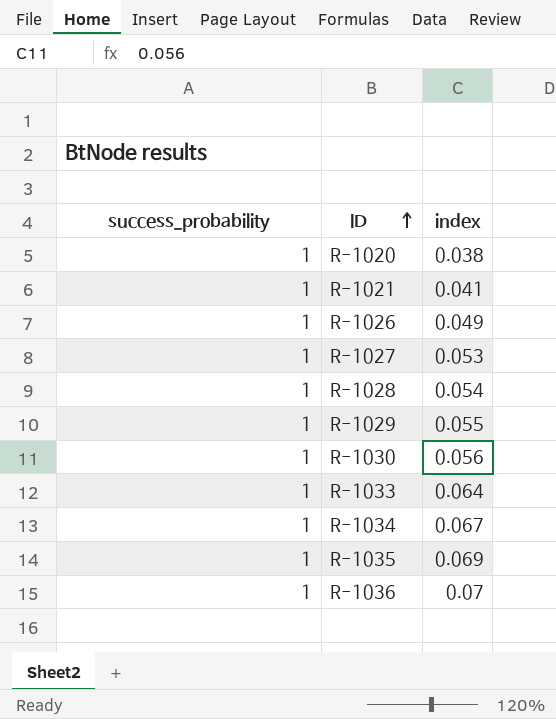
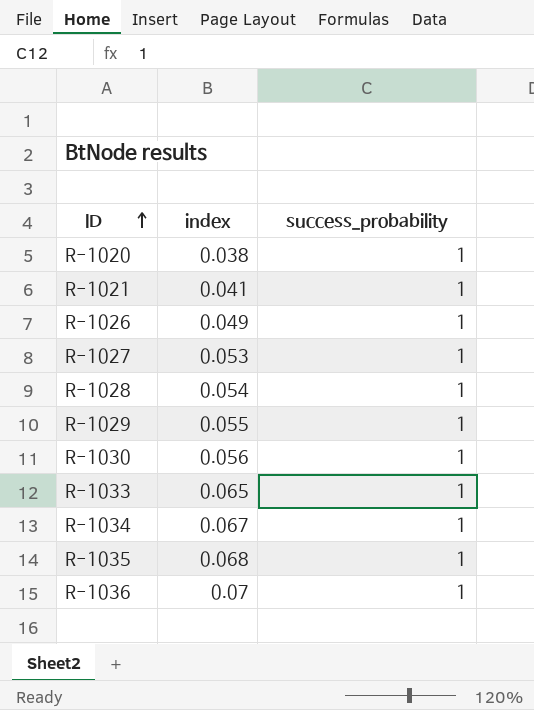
column success_probability | position: 1 -> 3
R-1033 | index: 0.064 -> 0.065
R-1035 | index: 0.069 -> 0.068

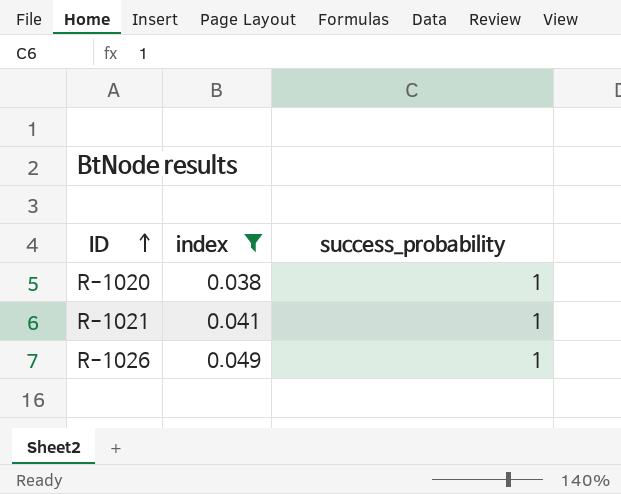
filter: none -> index <= 0.049

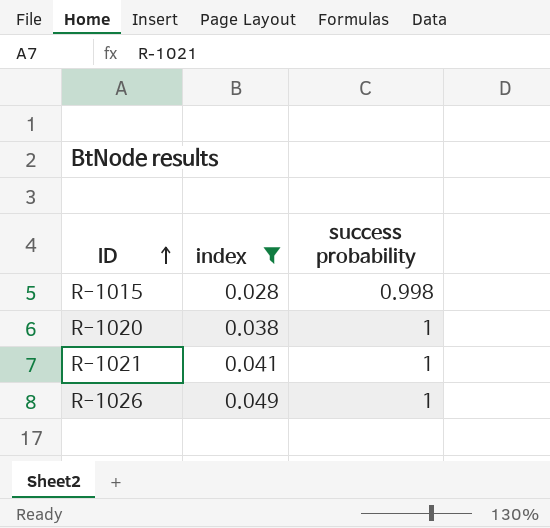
column name: success_probability -> success probability
row R-1015: none -> 0.028 | 0.998

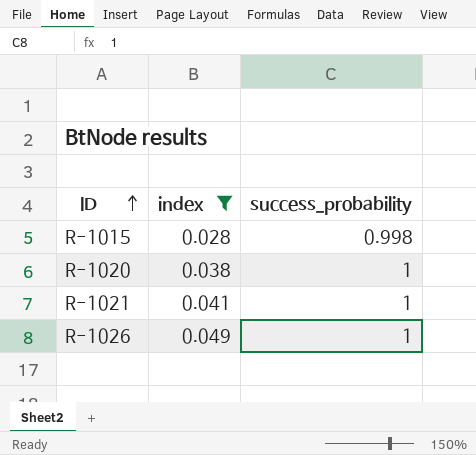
column name: success probability -> success_probability

